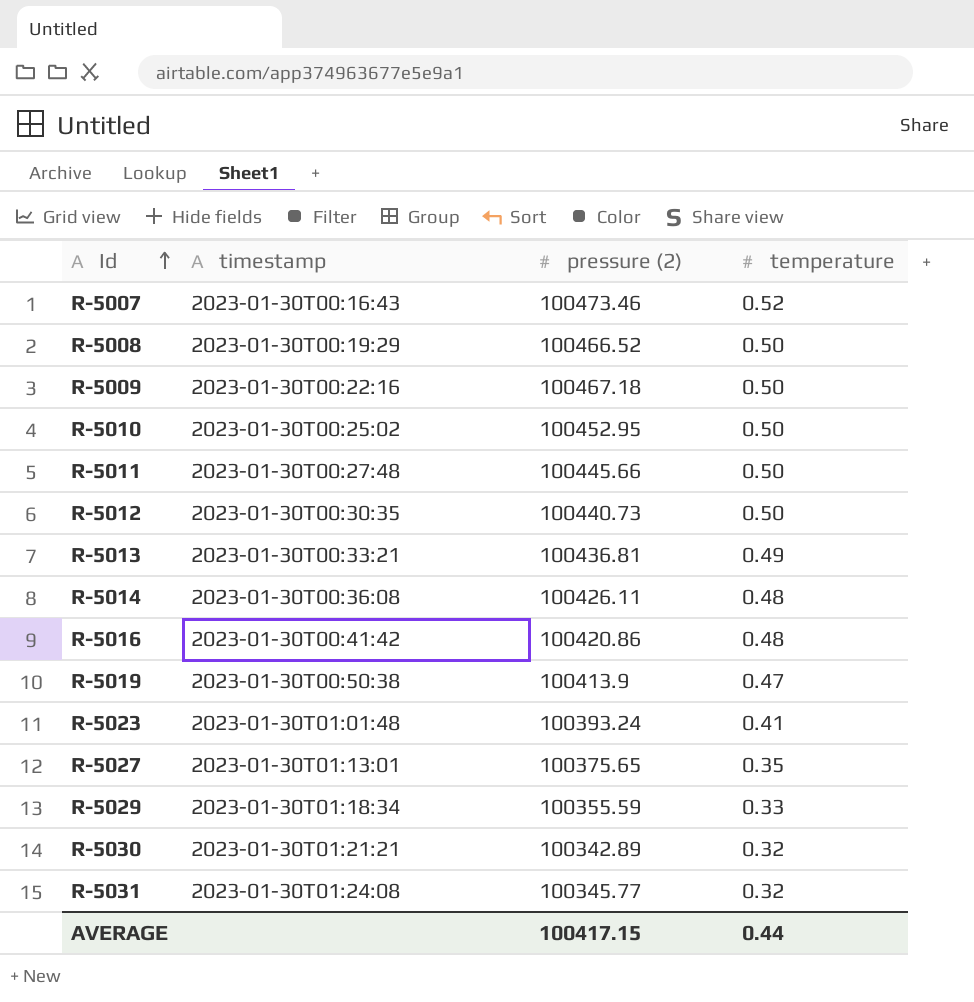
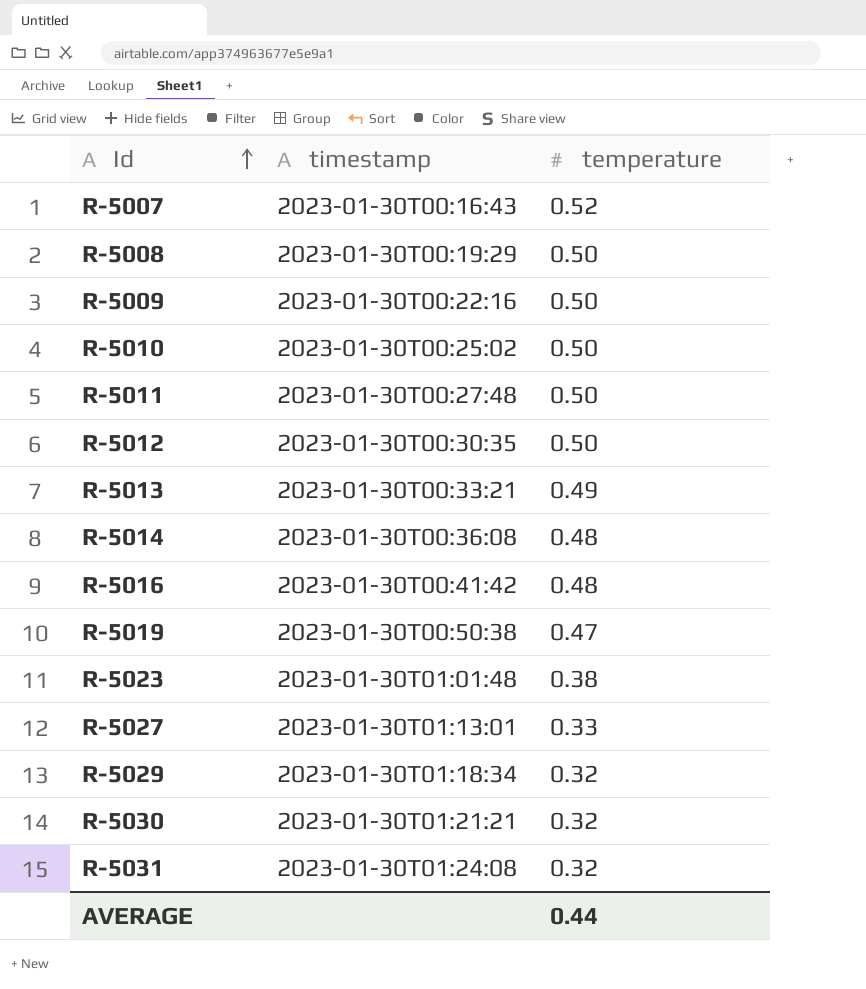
column pressure (2) | position: 3 -> none
R-5023 | temperature: 0.41 -> 0.38
R-5027 | temperature: 0.35 -> 0.33
R-5029 | temperature: 0.33 -> 0.32

